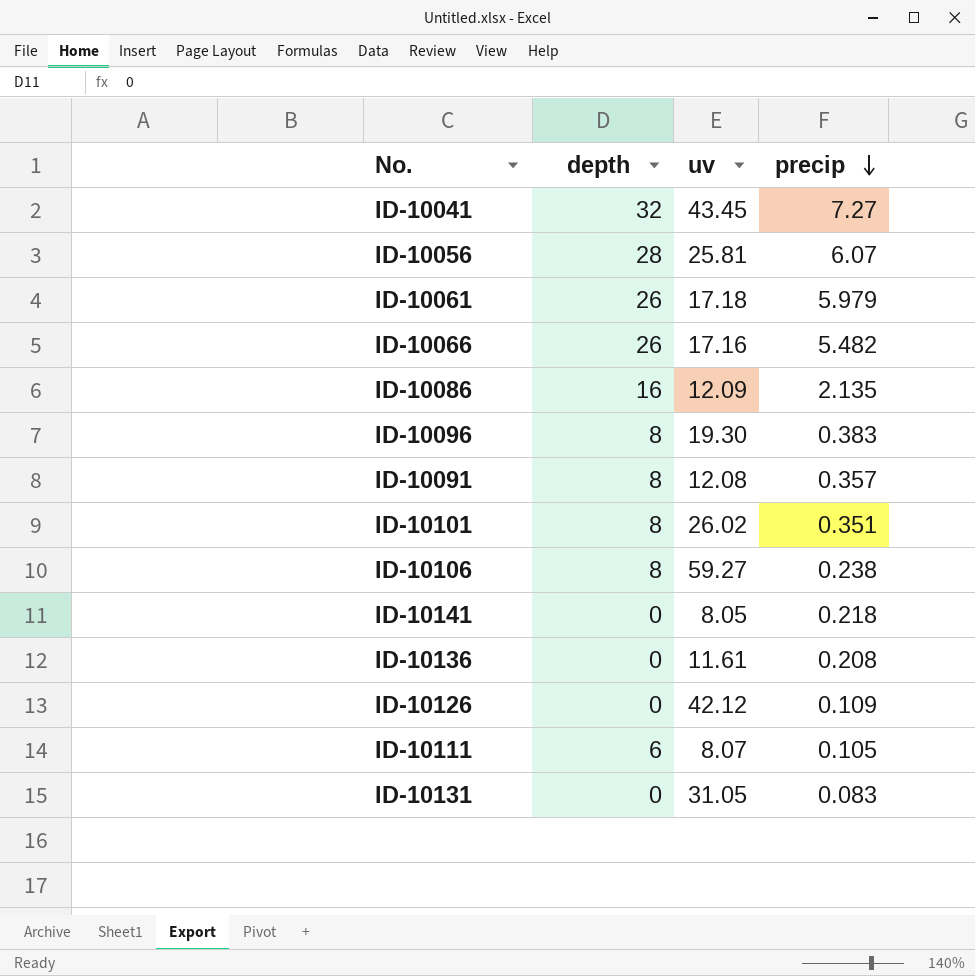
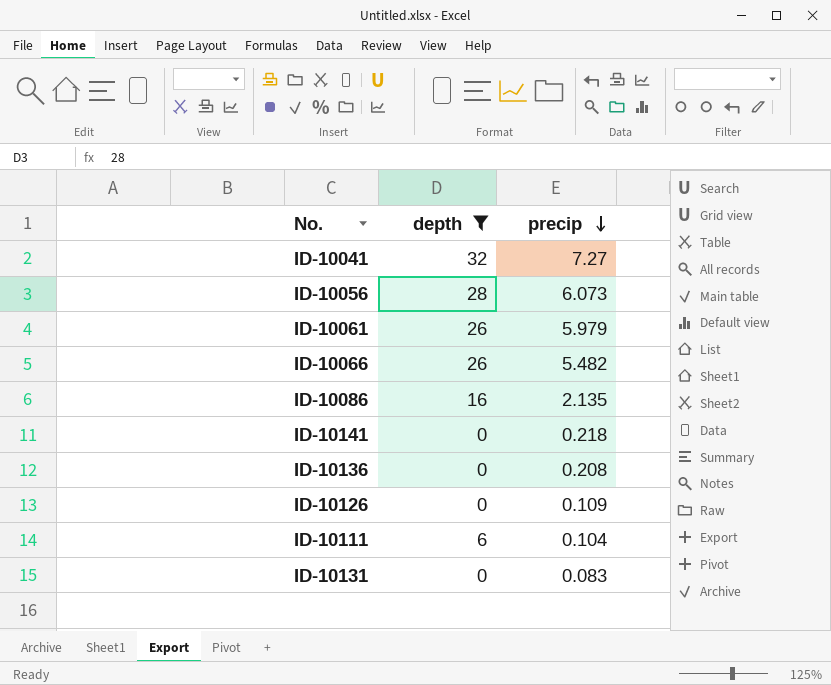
filter: none -> depth != 8
column uv | position: 3 -> none
ID-10056 | precip: 6.07 -> 6.073
ID-10111 | precip: 0.105 -> 0.104

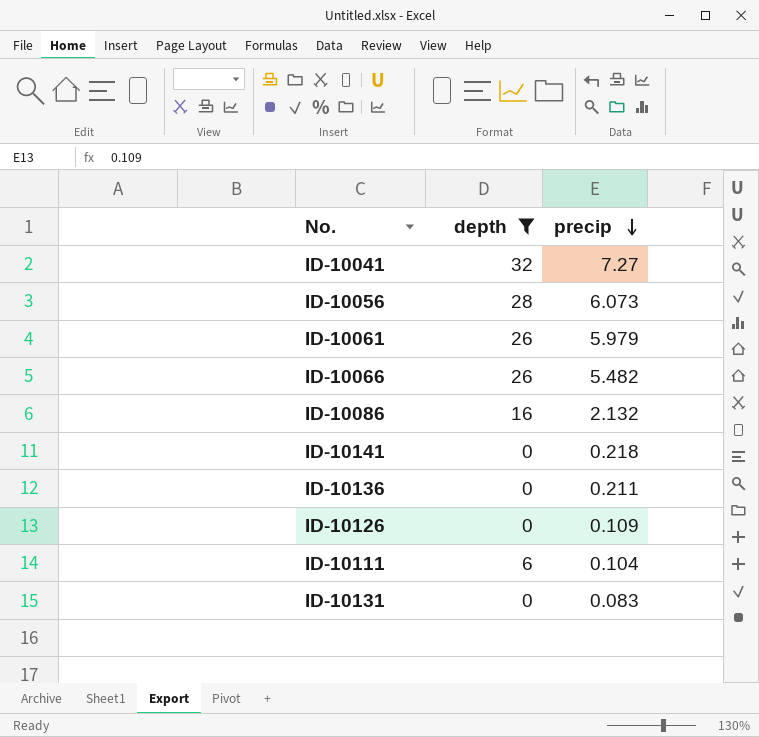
ID-10086 | precip: 2.135 -> 2.132
ID-10136 | precip: 0.208 -> 0.211

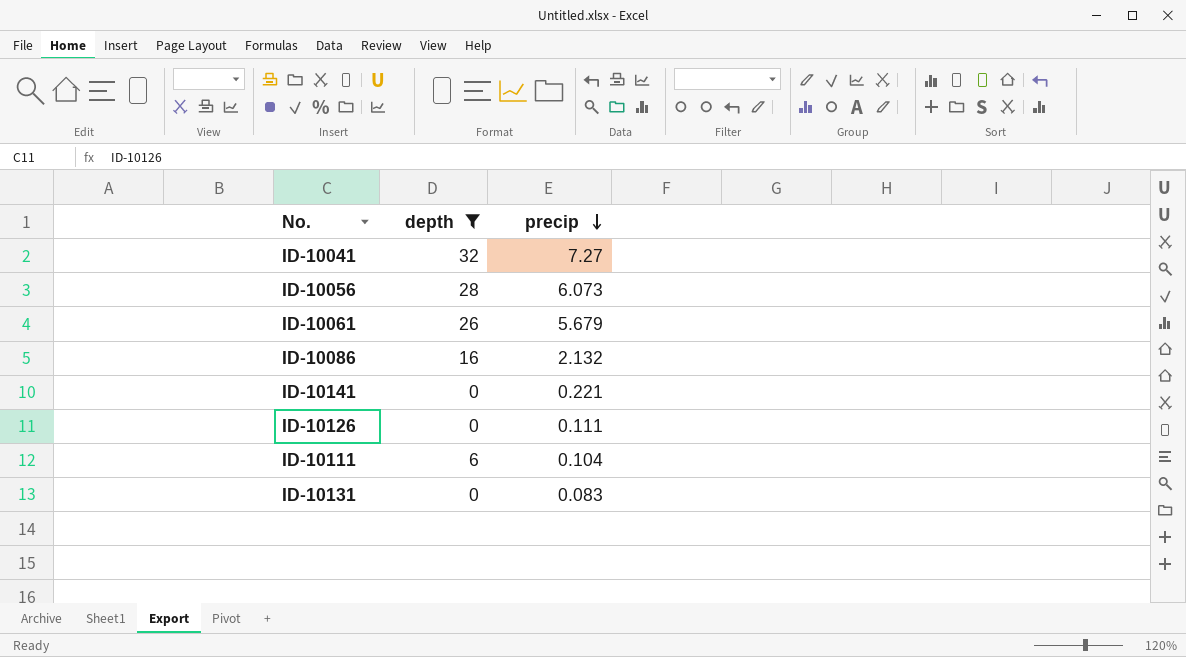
row ID-10066: 26 | 5.482 -> none
row ID-10136: 0 | 0.211 -> none
ID-10061 | precip: 5.979 -> 5.679
ID-10141 | precip: 0.218 -> 0.221
ID-10126 | precip: 0.109 -> 0.111

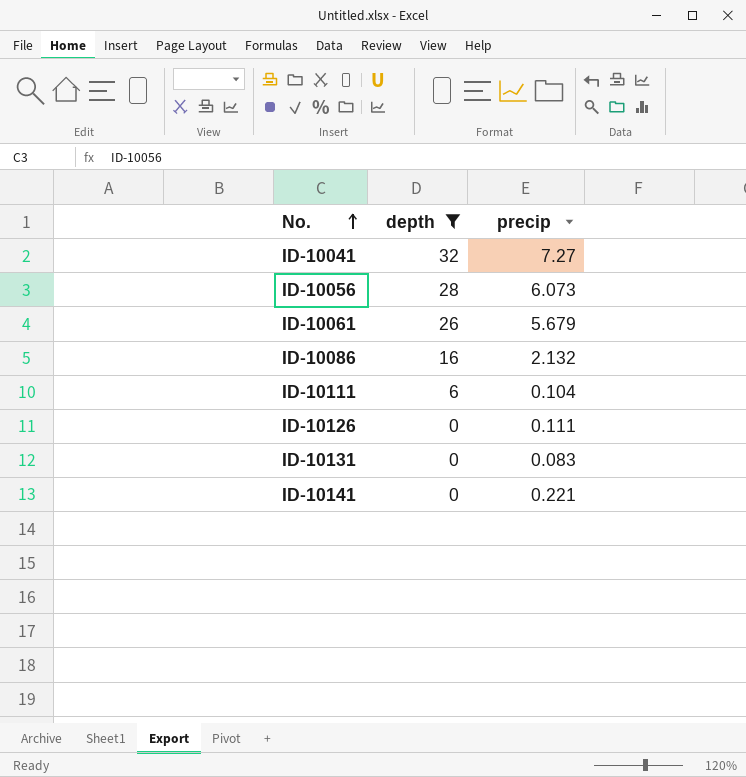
row order: precip descending -> No. ascending

